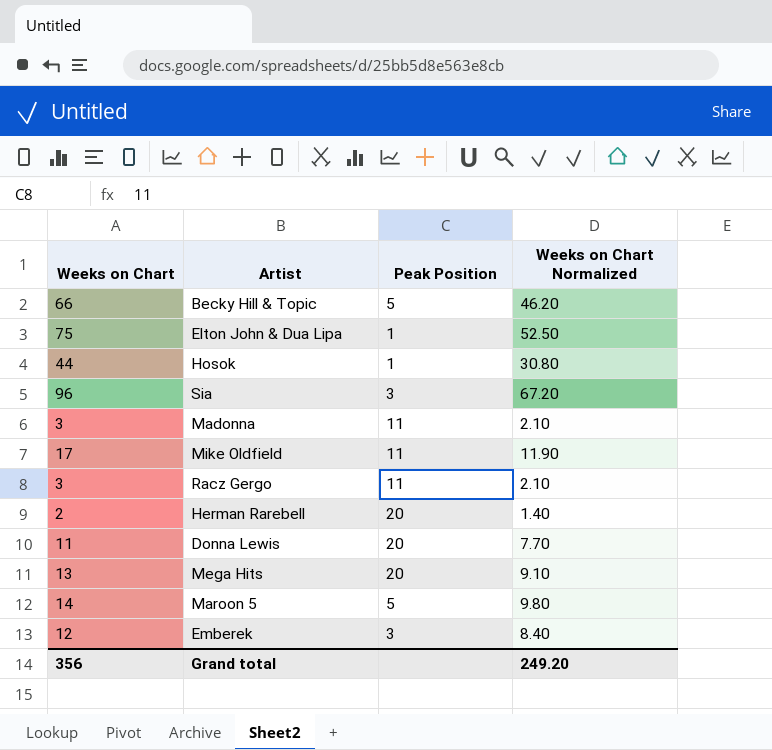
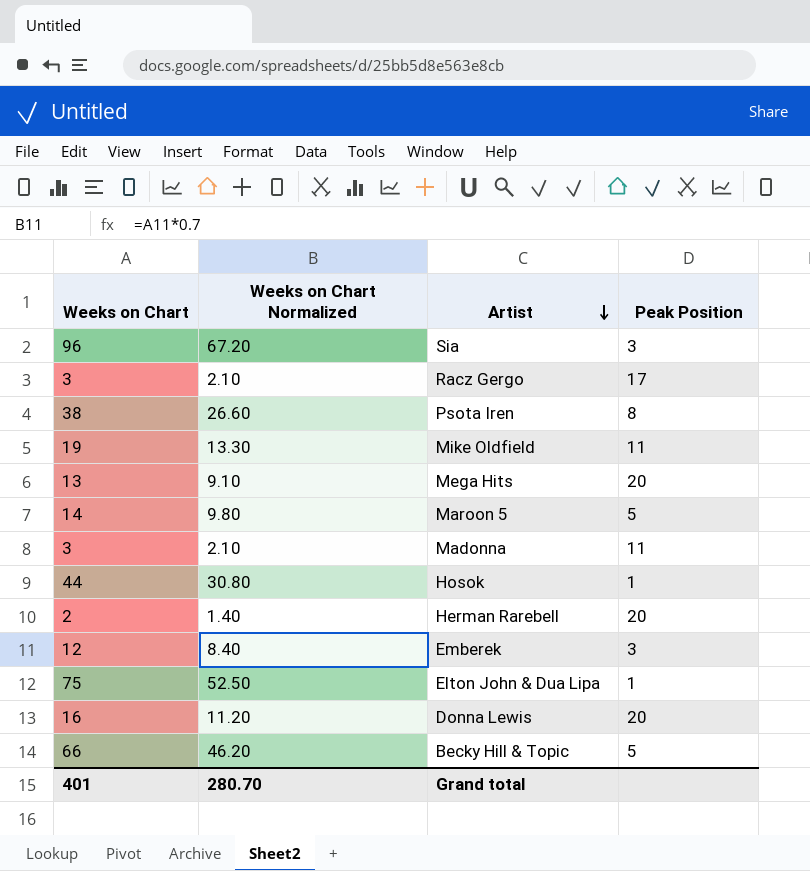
row order: none -> Artist descending
column Weeks on Chart Normalized | position: 4 -> 2
Racz Gergo | Peak Position: 11 -> 17
row Psota Iren: none -> 38 | 26.60 | 8
Mike Oldfield | Weeks on Chart: 17 -> 19
Mike Oldfield | Weeks on Chart Normalized: 11.90 -> 13.30
Donna Lewis | Weeks on Chart: 11 -> 16
Donna Lewis | Weeks on Chart Normalized: 7.70 -> 11.20
Grand total | Weeks on Chart: 356 -> 401
Grand total | Weeks on Chart Normalized: 249.20 -> 280.70

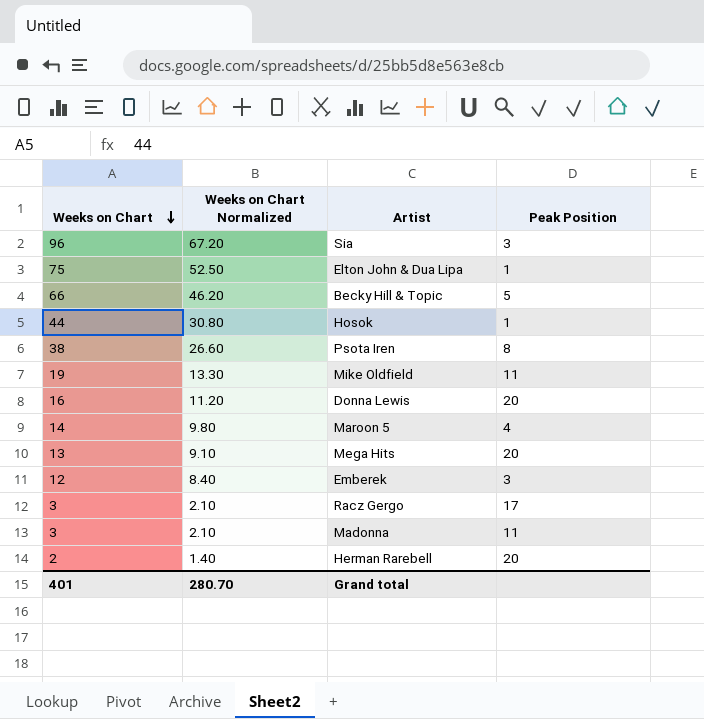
row order: Artist descending -> Weeks on Chart descending
Maroon 5 | Peak Position: 5 -> 4

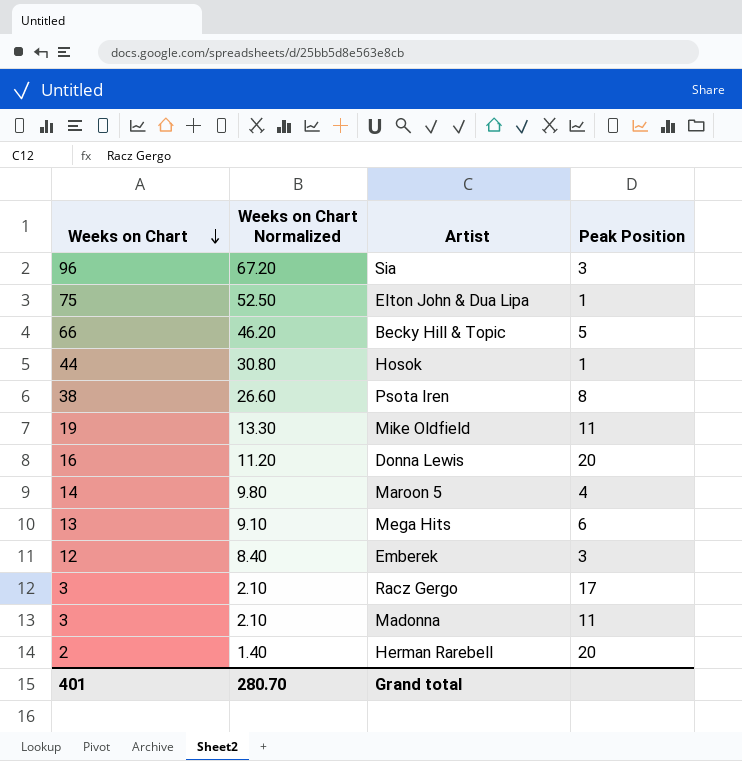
Mega Hits | Peak Position: 20 -> 6

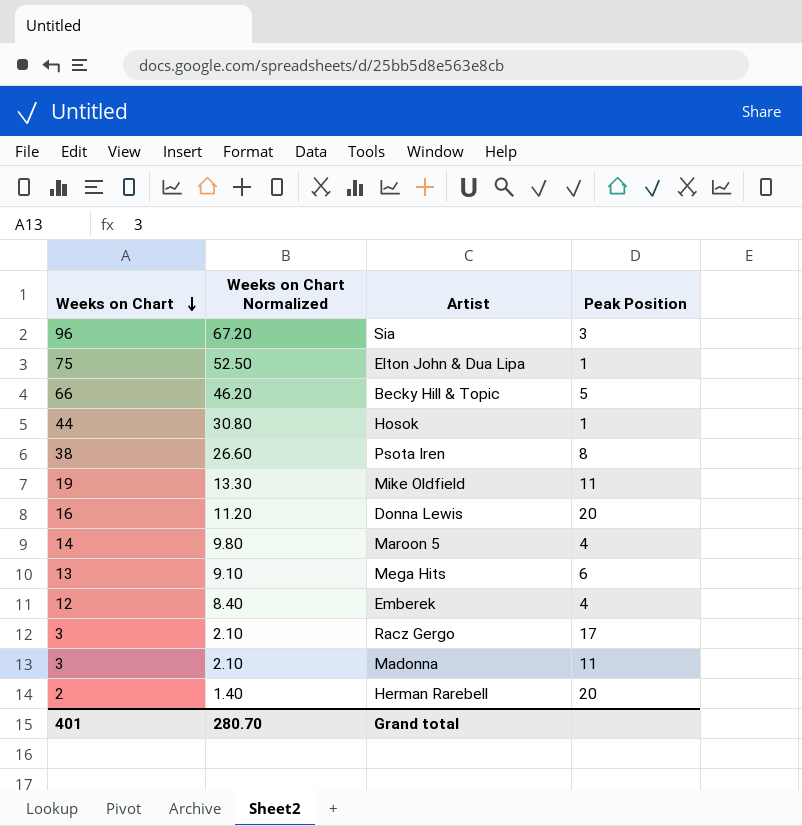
Emberek | Peak Position: 3 -> 4

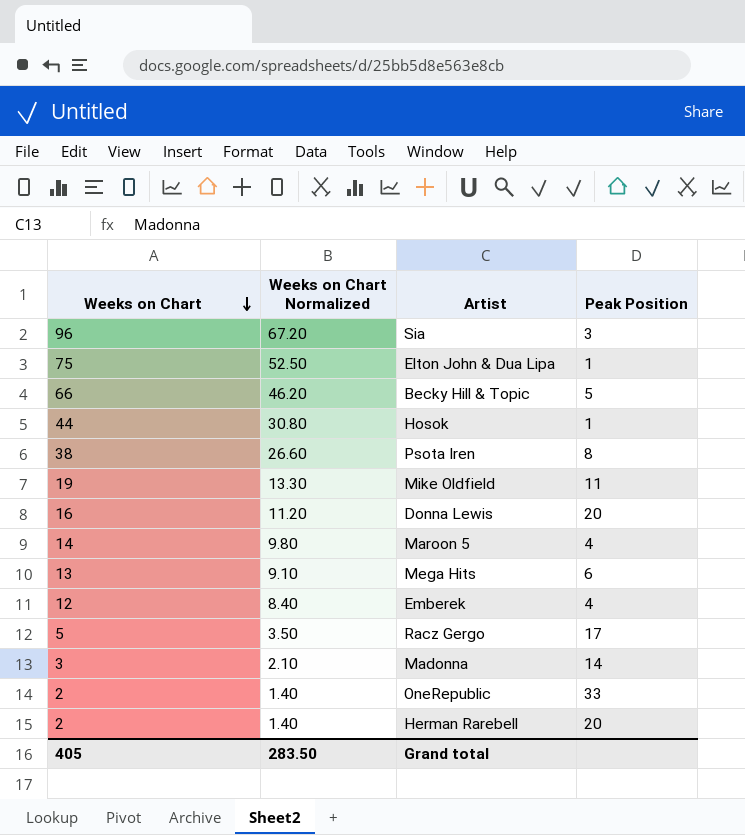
Racz Gergo | Weeks on Chart: 3 -> 5
Racz Gergo | Weeks on Chart Normalized: 2.10 -> 3.50
Madonna | Peak Position: 11 -> 14
row OneRepublic: none -> 2 | 1.40 | 33
Grand total | Weeks on Chart: 401 -> 405
Grand total | Weeks on Chart Normalized: 280.70 -> 283.50

